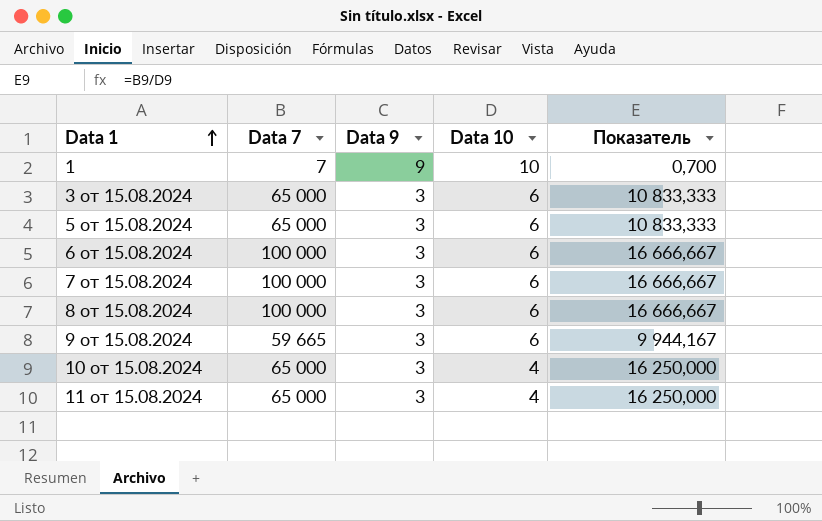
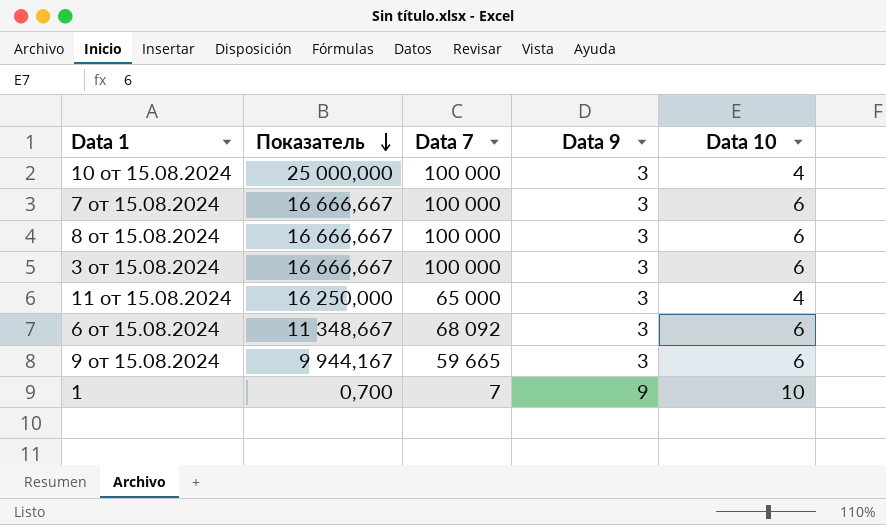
row order: Data 1 ascending -> Показатель descending
column Показатель | position: 5 -> 2
row 5 от 15.08.2024: 65 000 | 3 | 6 | 10 833,333 -> none
10 от 15.08.2024 | Показатель: 16 250,000 -> 25 000,000
10 от 15.08.2024 | Data 7: 65 000 -> 100 000
3 от 15.08.2024 | Показатель: 10 833,333 -> 16 666,667
3 от 15.08.2024 | Data 7: 65 000 -> 100 000
6 от 15.08.2024 | Показатель: 16 666,667 -> 11 348,667
6 от 15.08.2024 | Data 7: 100 000 -> 68 092

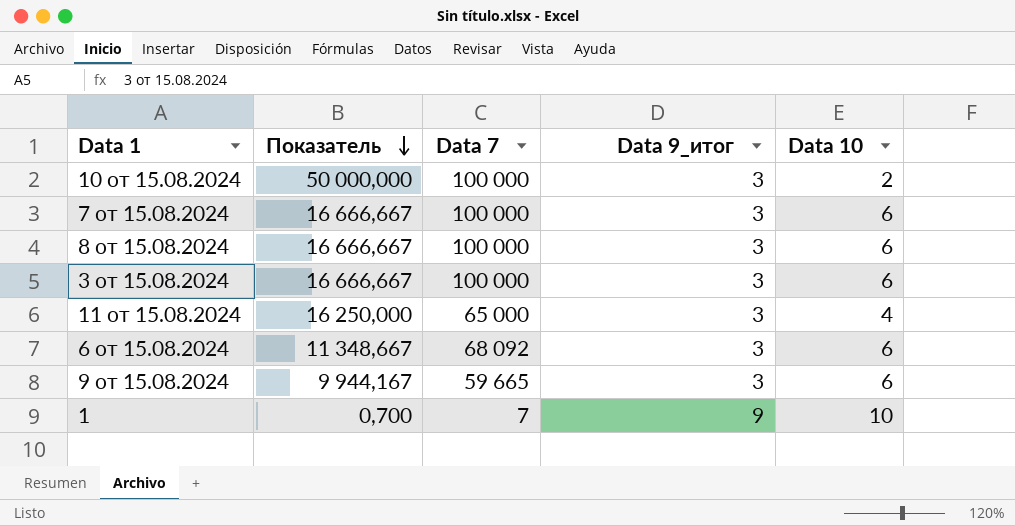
column name: Data 9 -> Data 9_итог
10 от 15.08.2024 | Показатель: 25 000,000 -> 50 000,000
10 от 15.08.2024 | Data 10: 4 -> 2

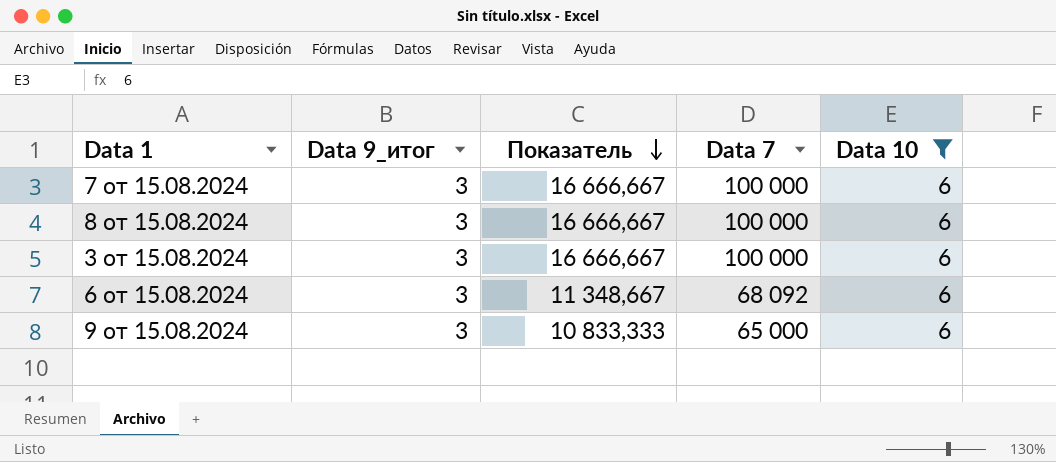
filter: none -> Data 10 = 6
column Data 9_итог | position: 4 -> 2
9 от 15.08.2024 | Показатель: 9 944,167 -> 10 833,333
9 от 15.08.2024 | Data 7: 59 665 -> 65 000

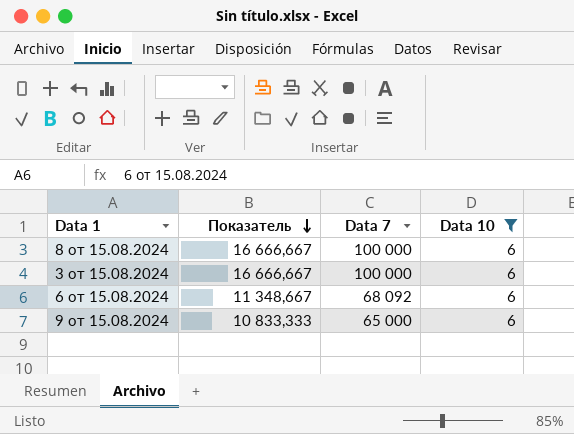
column Data 9_итог | position: 2 -> none
row 7 от 15.08.2024: 3 | 16 666,667 | 100 000 | 6 -> none

